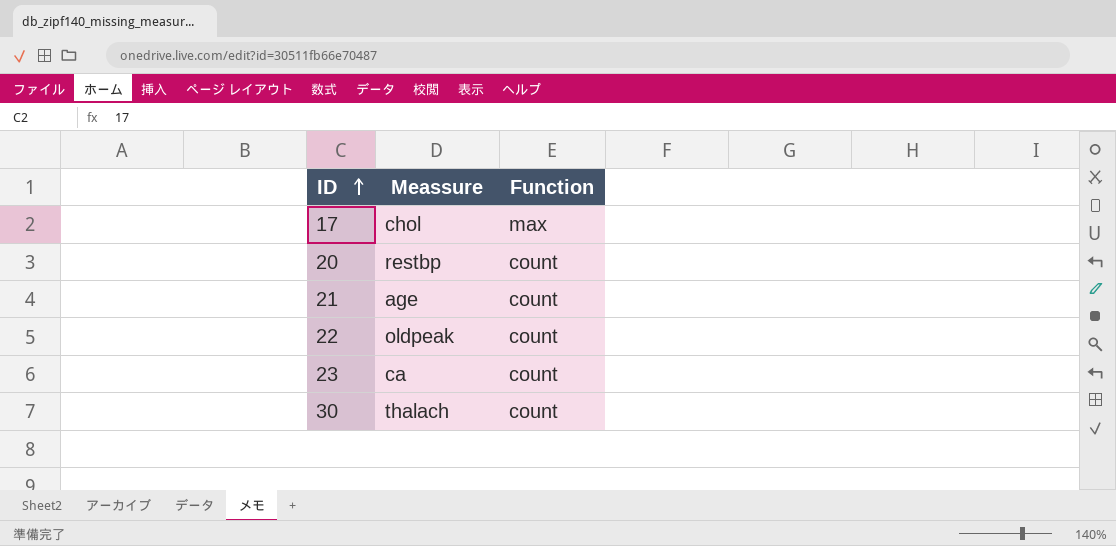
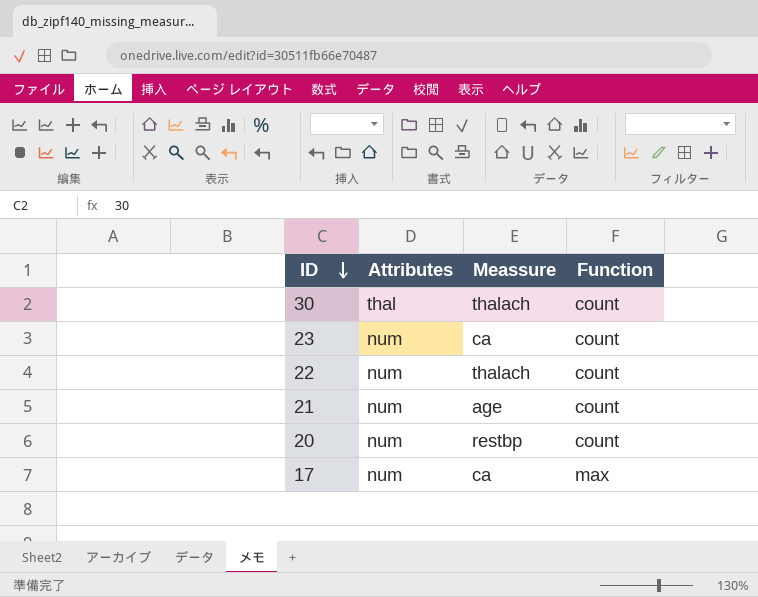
row order: ID ascending -> ID descending
column Attributes | position: none -> 2
22 | Meassure: oldpeak -> thalach
17 | Meassure: chol -> ca

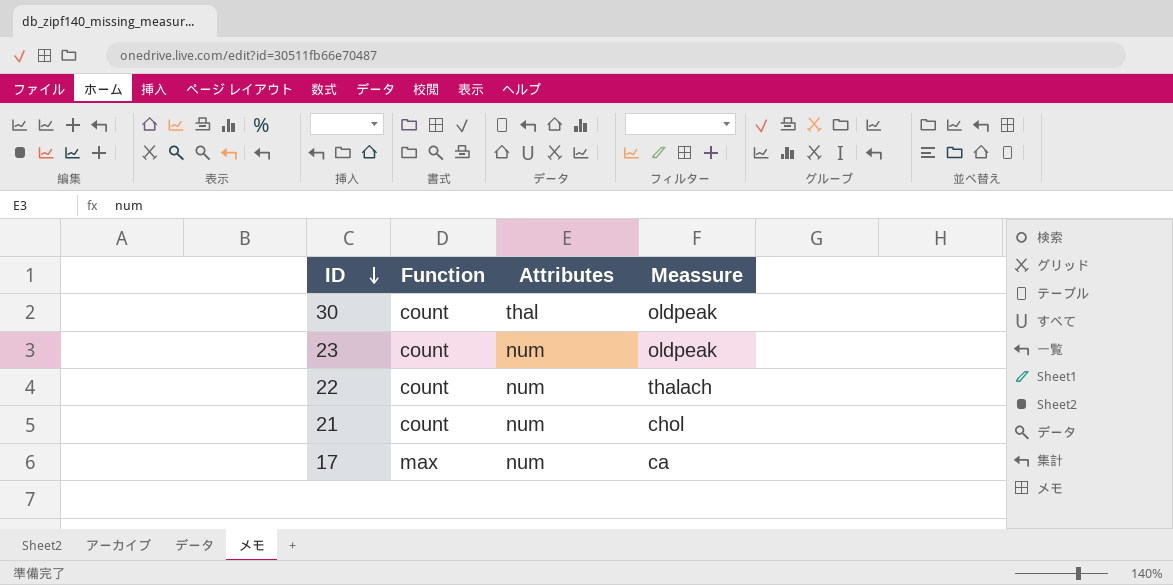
column Function | position: 4 -> 2
row 20: num | restbp | count -> none
30 | Meassure: thalach -> oldpeak
23 | Meassure: ca -> oldpeak
21 | Meassure: age -> chol

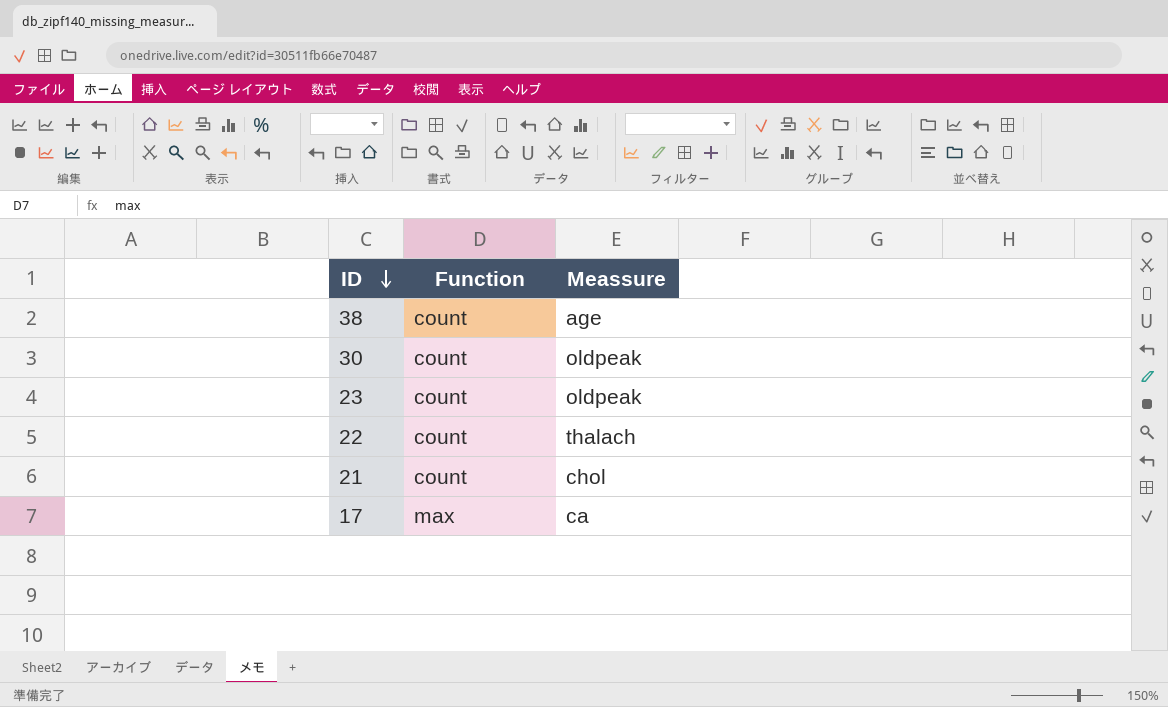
column Attributes | position: 3 -> none
row 38: none -> count | age

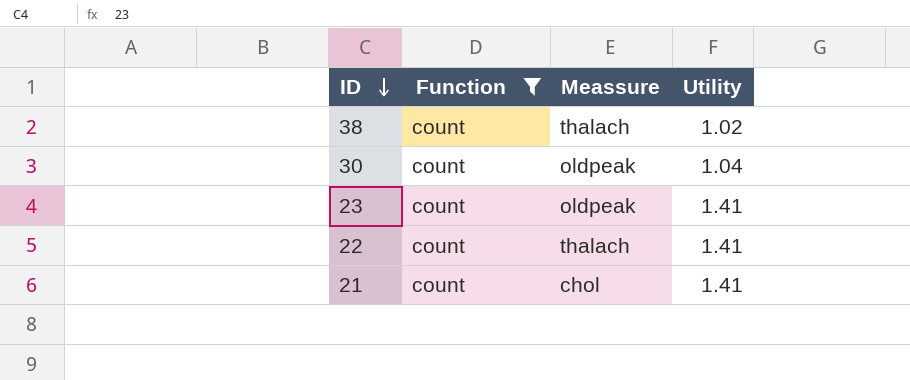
filter: none -> Function = count
column Utility | position: none -> 4
38 | Meassure: age -> thalach

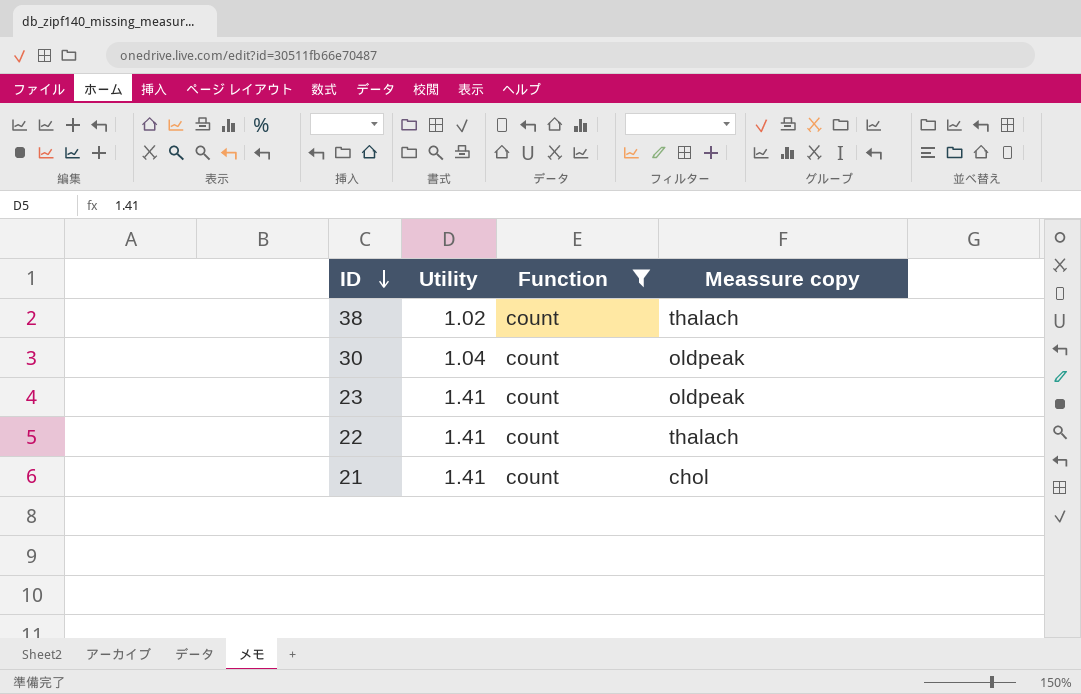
column Utility | position: 4 -> 2
column name: Meassure -> Meassure copy

